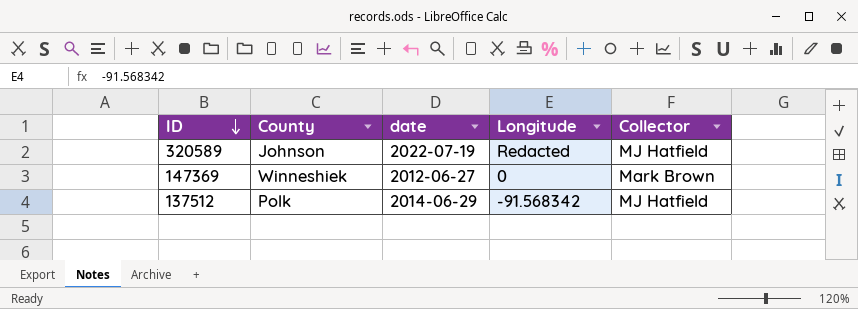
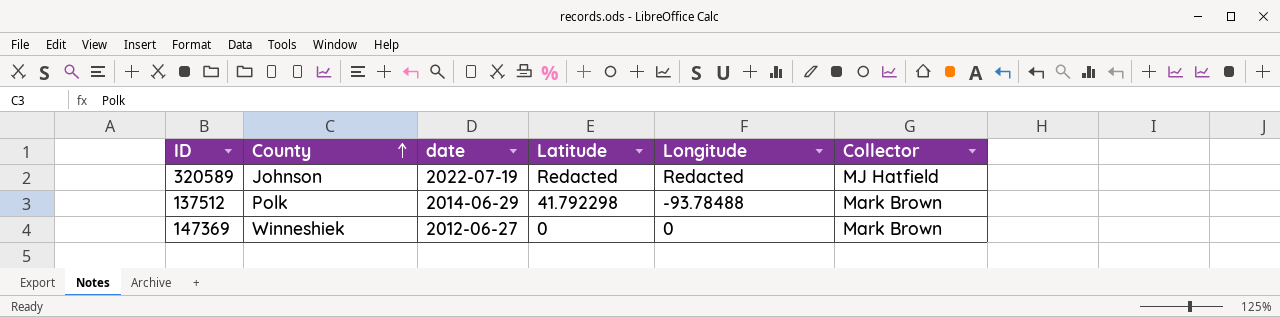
row order: ID descending -> County ascending
column Latitude | position: none -> 4
137512 | Longitude: -91.568342 -> -93.78488
137512 | Collector: MJ Hatfield -> Mark Brown

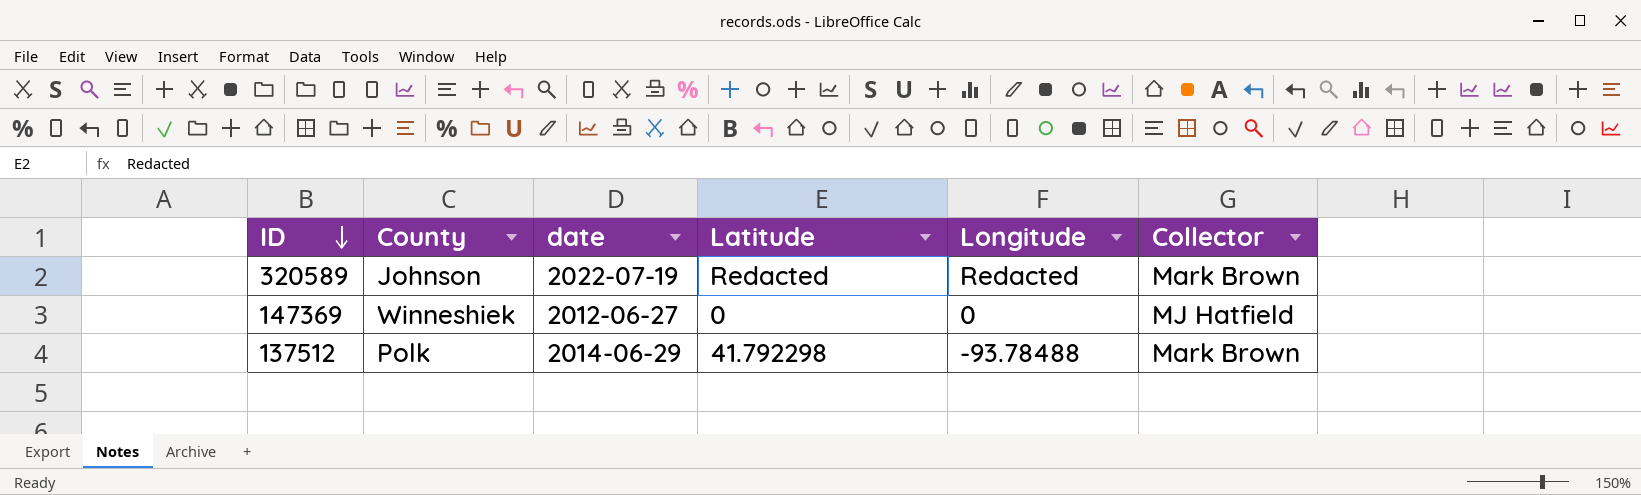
row order: County ascending -> ID descending
320589 | Collector: MJ Hatfield -> Mark Brown
147369 | Collector: Mark Brown -> MJ Hatfield

